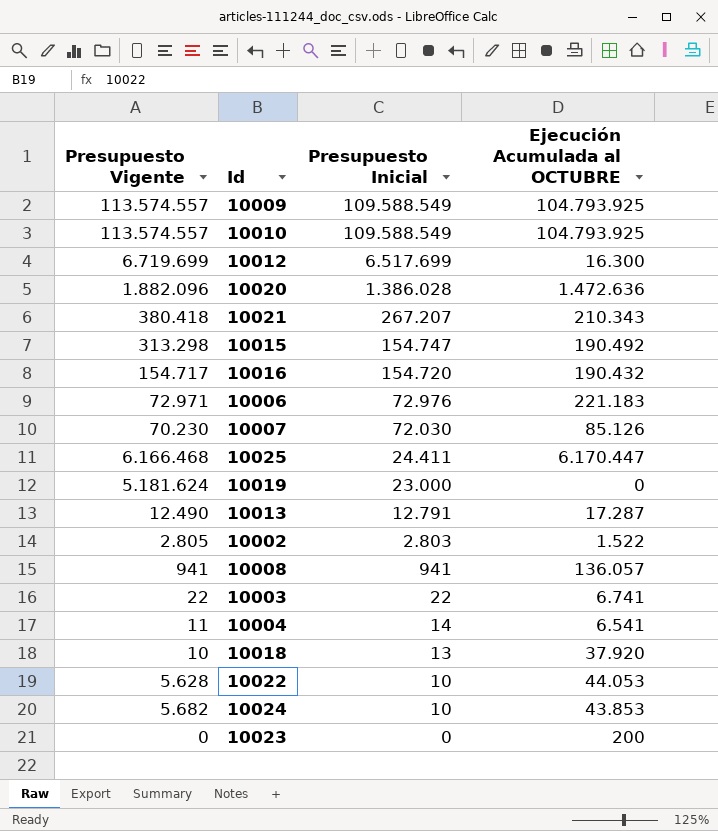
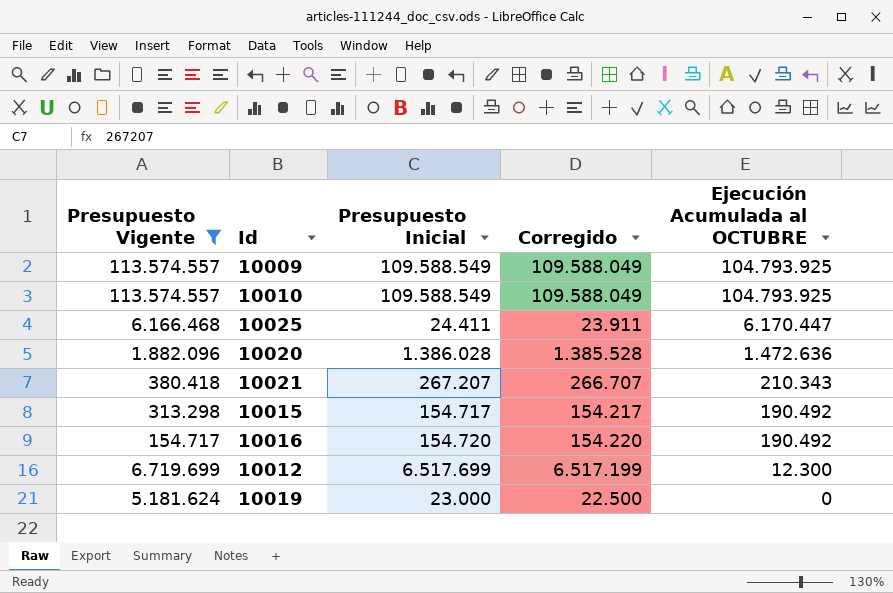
filter: none -> Presupuesto Vigente >= 154.717
row order: Presupuesto Inicial descending -> Ejecución Acumulada al OCTUBRE descending
column Corregido | formula: none -> [Presupuesto Inicial] - 500
10015 | Presupuesto Inicial: 154.747 -> 154.717
10016 | Ejecución Acumulada al OCTUBRE: 190.432 -> 190.492
10012 | Ejecución Acumulada al OCTUBRE: 16.300 -> 12.300

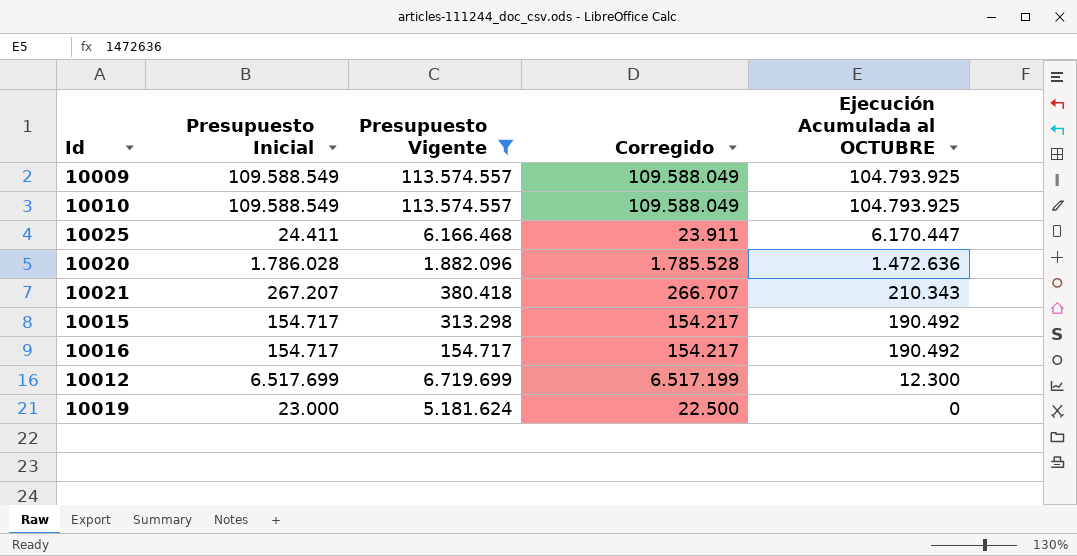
column Presupuesto Vigente | position: 1 -> 3
10020 | Presupuesto Inicial: 1.386.028 -> 1.786.028
10020 | Corregido: 1.385.528 -> 1.785.528
10016 | Presupuesto Inicial: 154.720 -> 154.717
10016 | Corregido: 154.220 -> 154.217

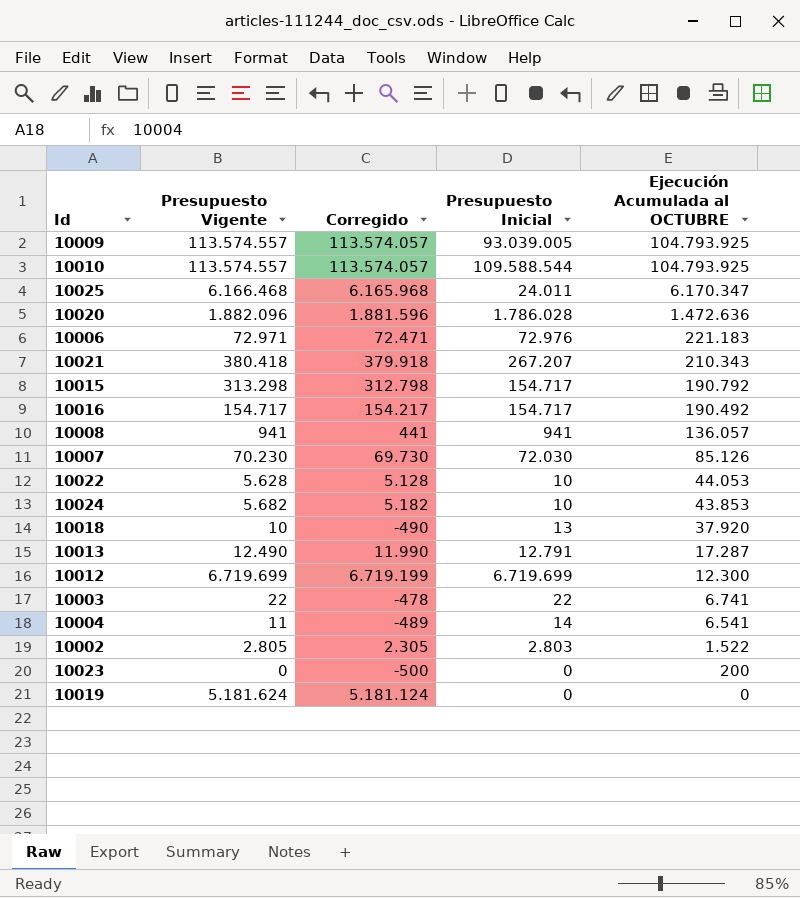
filter: Presupuesto Vigente >= 154.717 -> none
column Corregido | formula: [Presupuesto Inicial] - 500 -> [Presupuesto Vigente] - 500
column Presupuesto Inicial | position: 2 -> 4
10009 | Presupuesto Inicial: 109.588.549 -> 93.039.005
10010 | Presupuesto Inicial: 109.588.549 -> 109.588.544
10025 | Presupuesto Inicial: 24.411 -> 24.011
10025 | Ejecución Acumulada al OCTUBRE: 6.170.447 -> 6.170.347
10015 | Ejecución Acumulada al OCTUBRE: 190.492 -> 190.792
10012 | Presupuesto Inicial: 6.517.699 -> 6.719.699
10019 | Presupuesto Inicial: 23.000 -> 0

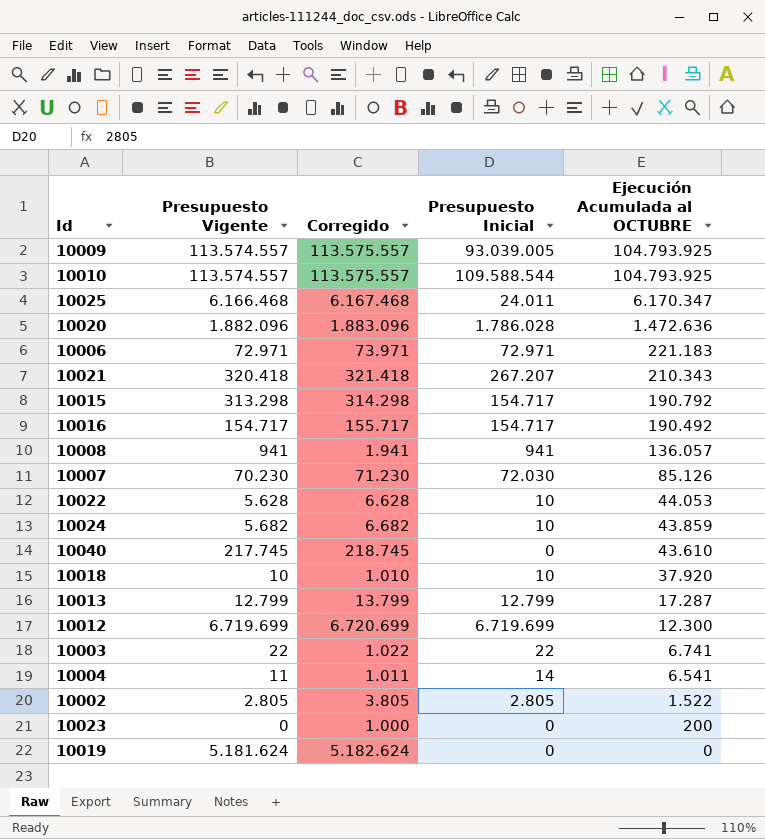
column Corregido | formula: [Presupuesto Vigente] - 500 -> [Presupuesto Vigente] + 1000
10006 | Presupuesto Inicial: 72.976 -> 72.971
10021 | Presupuesto Vigente: 380.418 -> 320.418
10024 | Ejecución Acumulada al OCTUBRE: 43.853 -> 43.859
row 10040: none -> 217.745 | 218.745 | 0 | 43.610
10018 | Presupuesto Inicial: 13 -> 10
10013 | Presupuesto Vigente: 12.490 -> 12.799
10013 | Presupuesto Inicial: 12.791 -> 12.799
10002 | Presupuesto Inicial: 2.803 -> 2.805

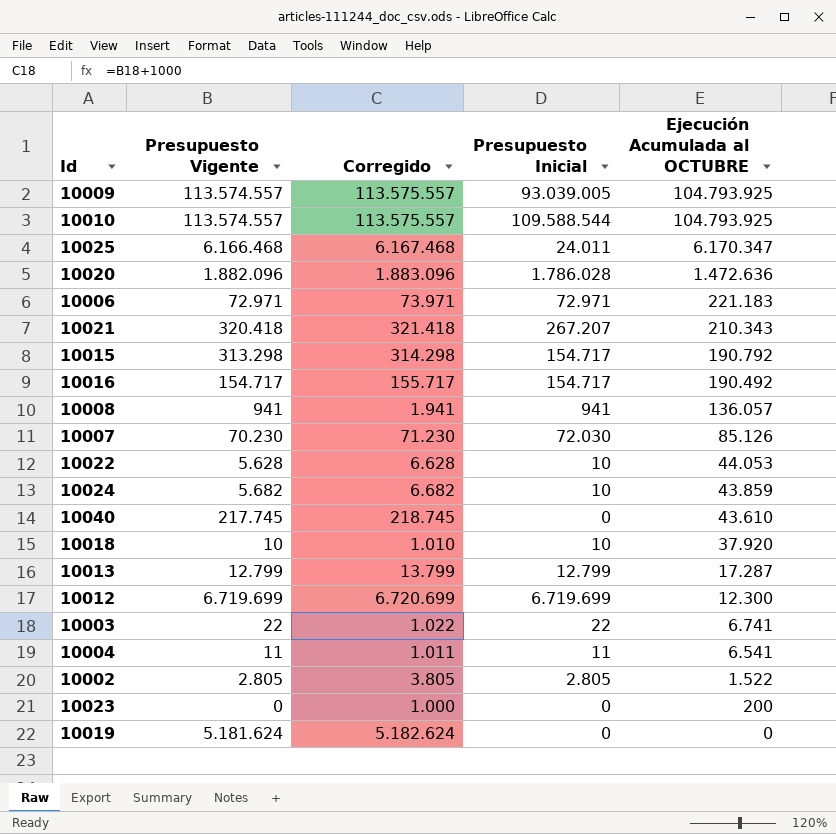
10004 | Presupuesto Inicial: 14 -> 11

